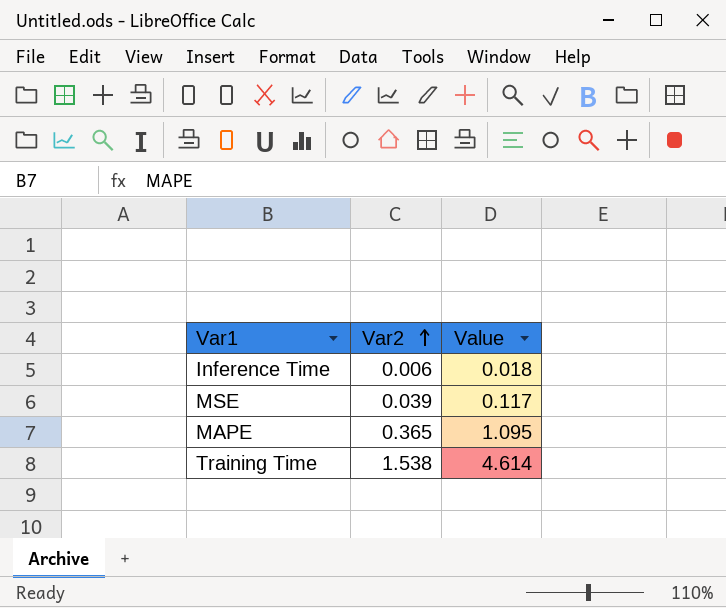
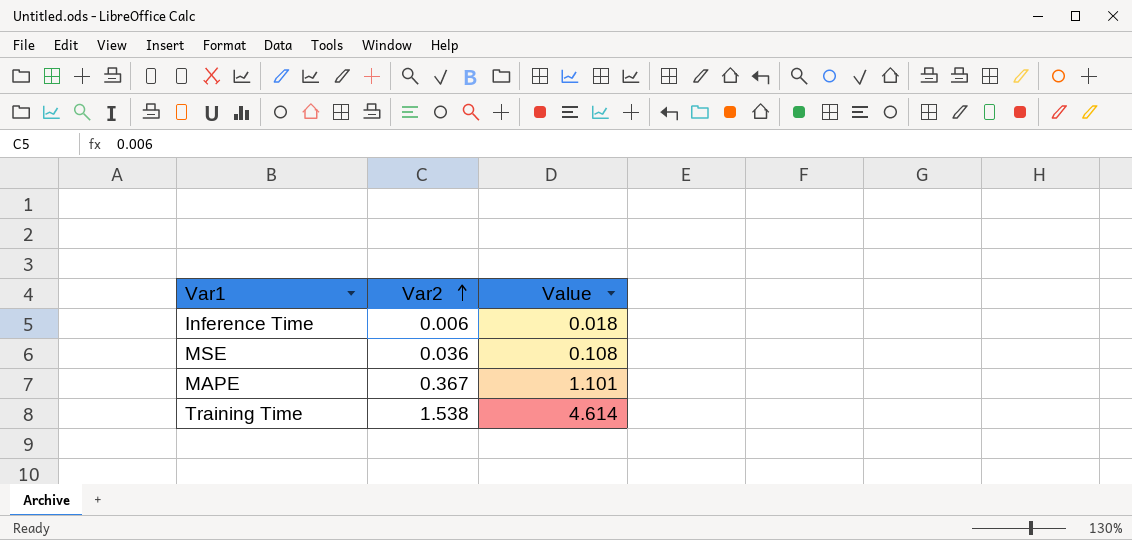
MSE | Var2: 0.039 -> 0.036
MSE | Value: 0.117 -> 0.108
MAPE | Var2: 0.365 -> 0.367
MAPE | Value: 1.095 -> 1.101

